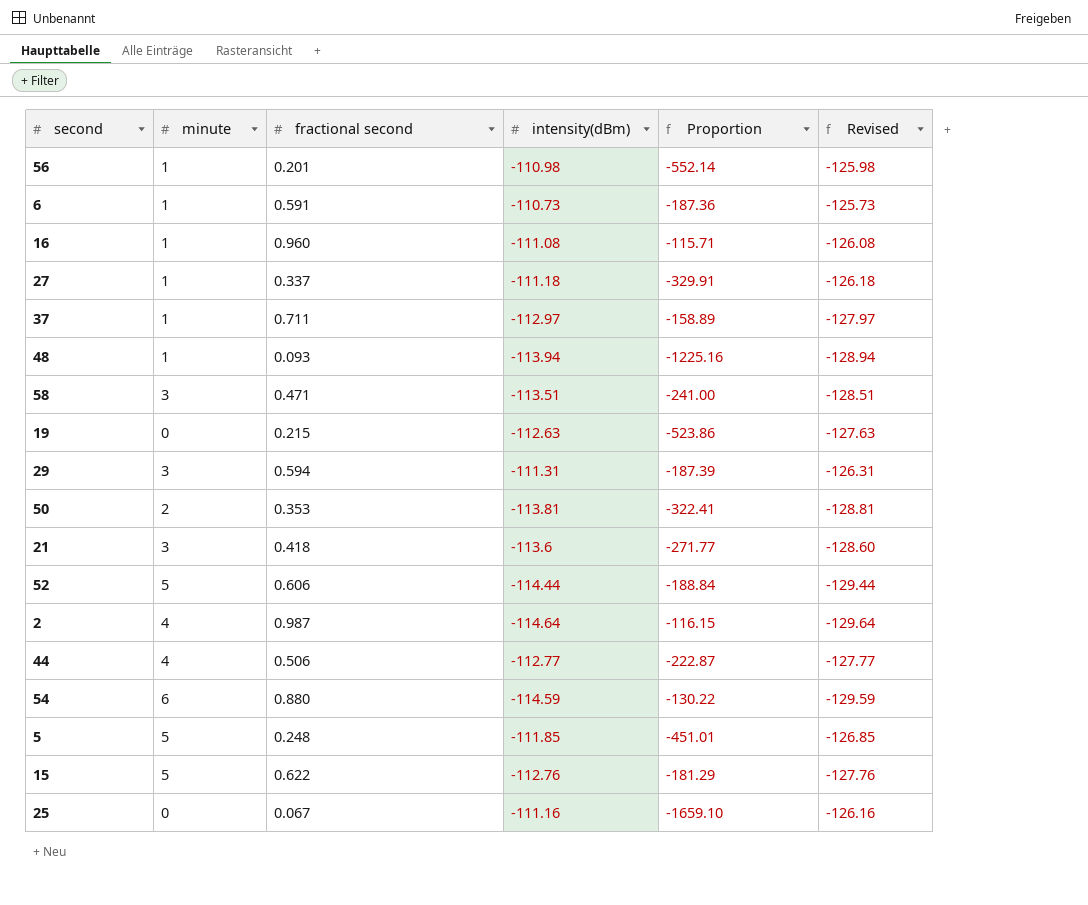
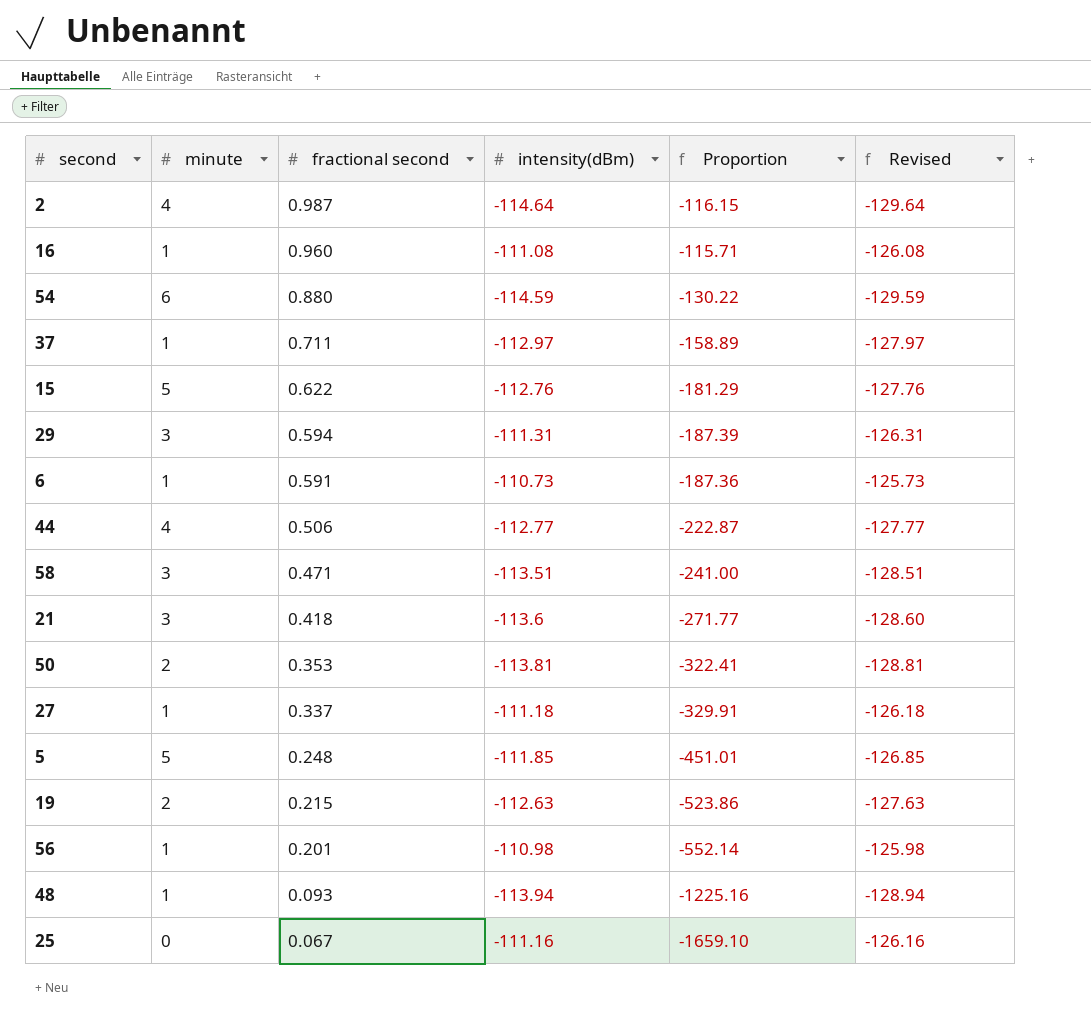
row order: none -> fractional second descending
row 52: 5 | 0.606 | -114.44 | -188.84 | -129.44 -> none
19 | minute: 0 -> 2

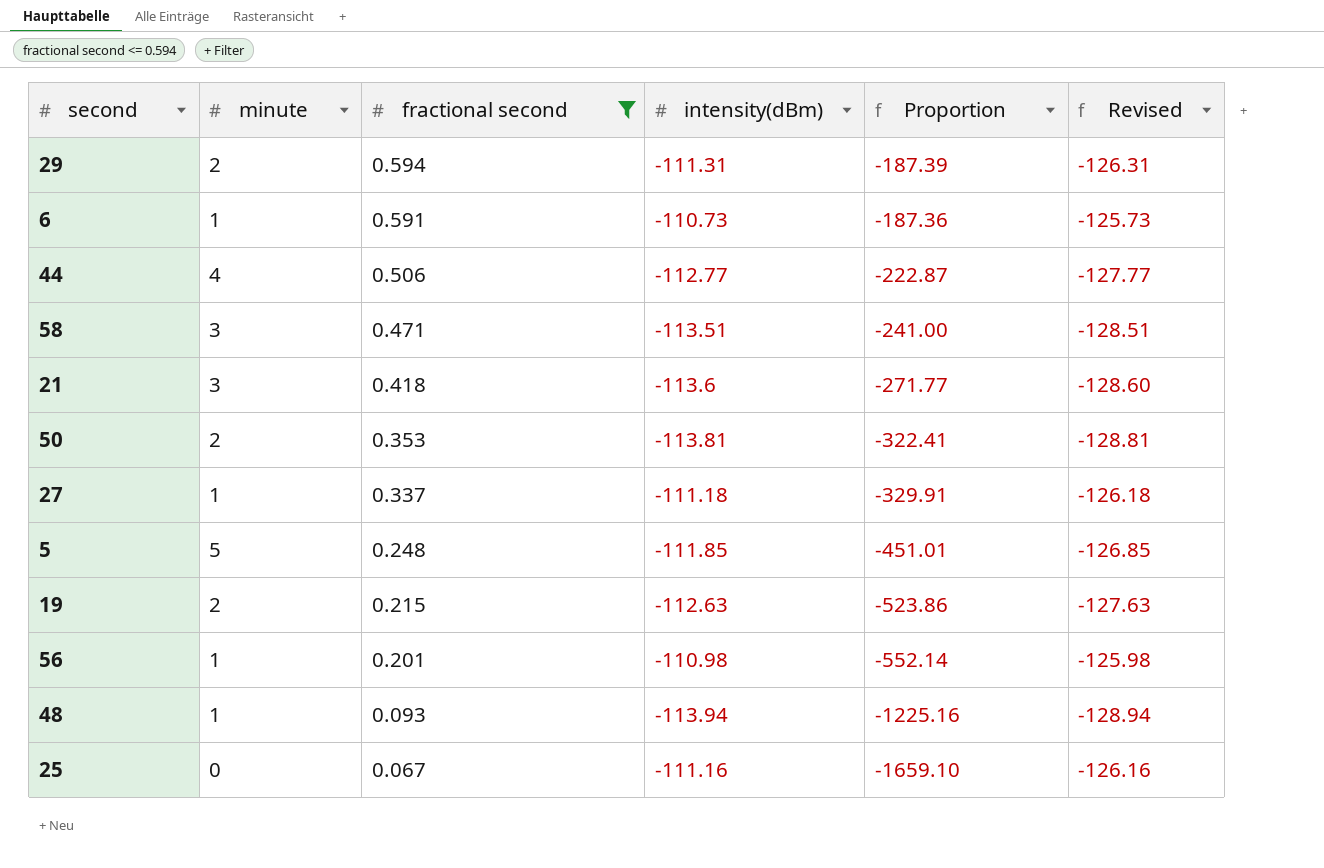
filter: none -> fractional second <= 0.594
29 | minute: 3 -> 2

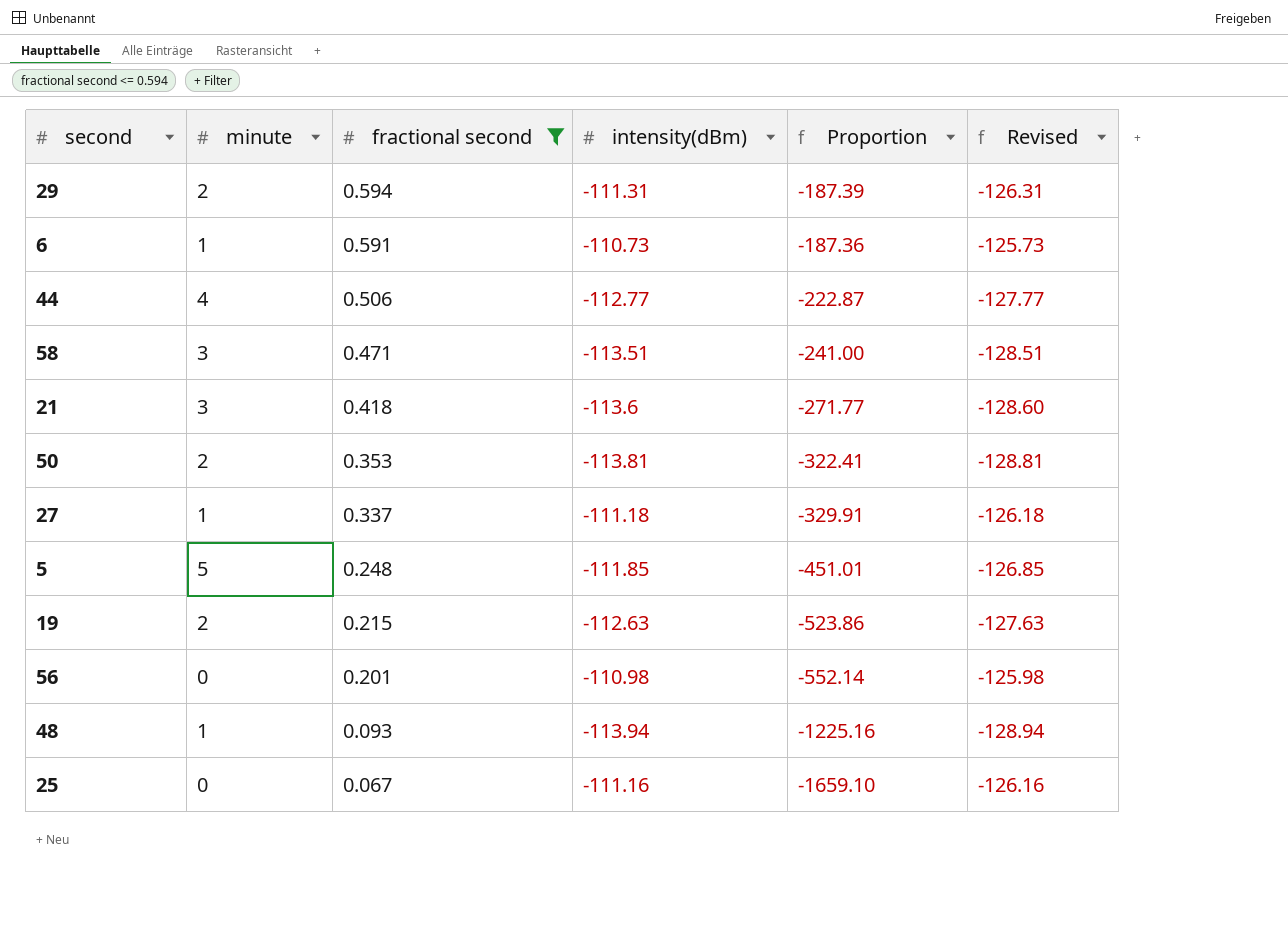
56 | minute: 1 -> 0

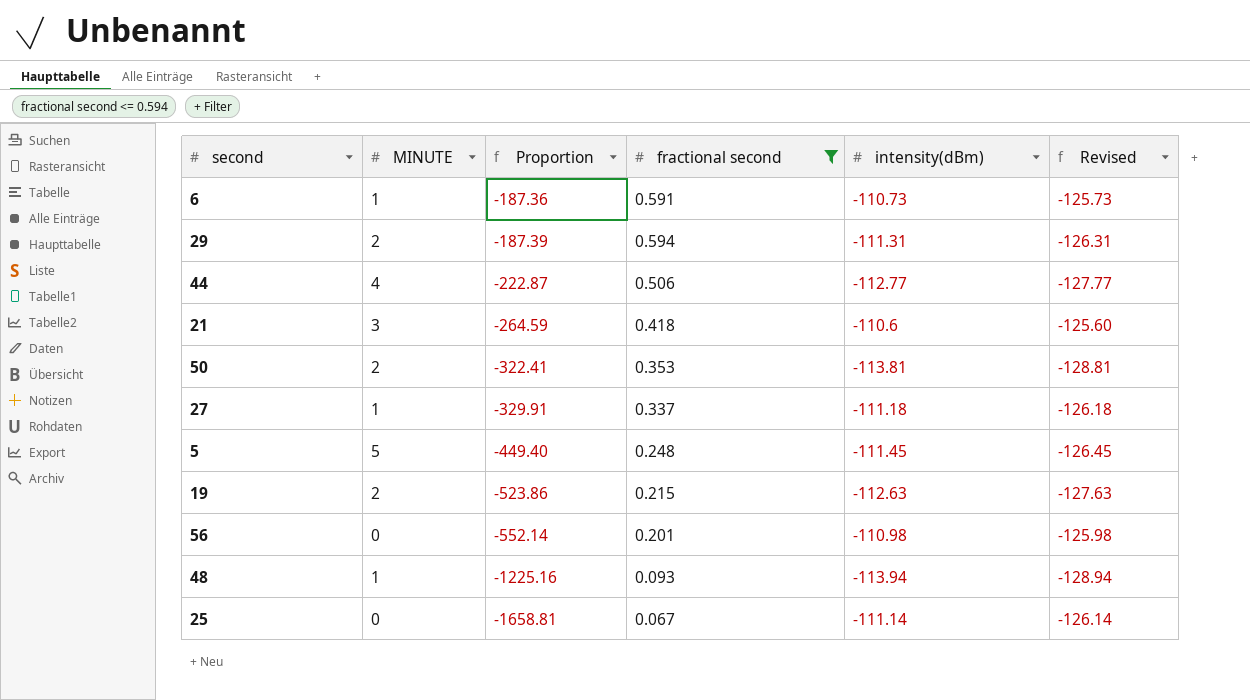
row order: fractional second descending -> Proportion descending
column name: minute -> MINUTE
column Proportion | position: 5 -> 3
row 58: 3 | 0.471 | -113.51 | -241.00 | -128.51 -> none
21 | Proportion: -271.77 -> -264.59
21 | intensity(dBm): -113.6 -> -110.6
21 | Revised: -128.60 -> -125.60
5 | Proportion: -451.01 -> -449.40
5 | intensity(dBm): -111.85 -> -111.45
5 | Revised: -126.85 -> -126.45
25 | Proportion: -1659.10 -> -1658.81
25 | intensity(dBm): -111.16 -> -111.14
25 | Revised: -126.16 -> -126.14

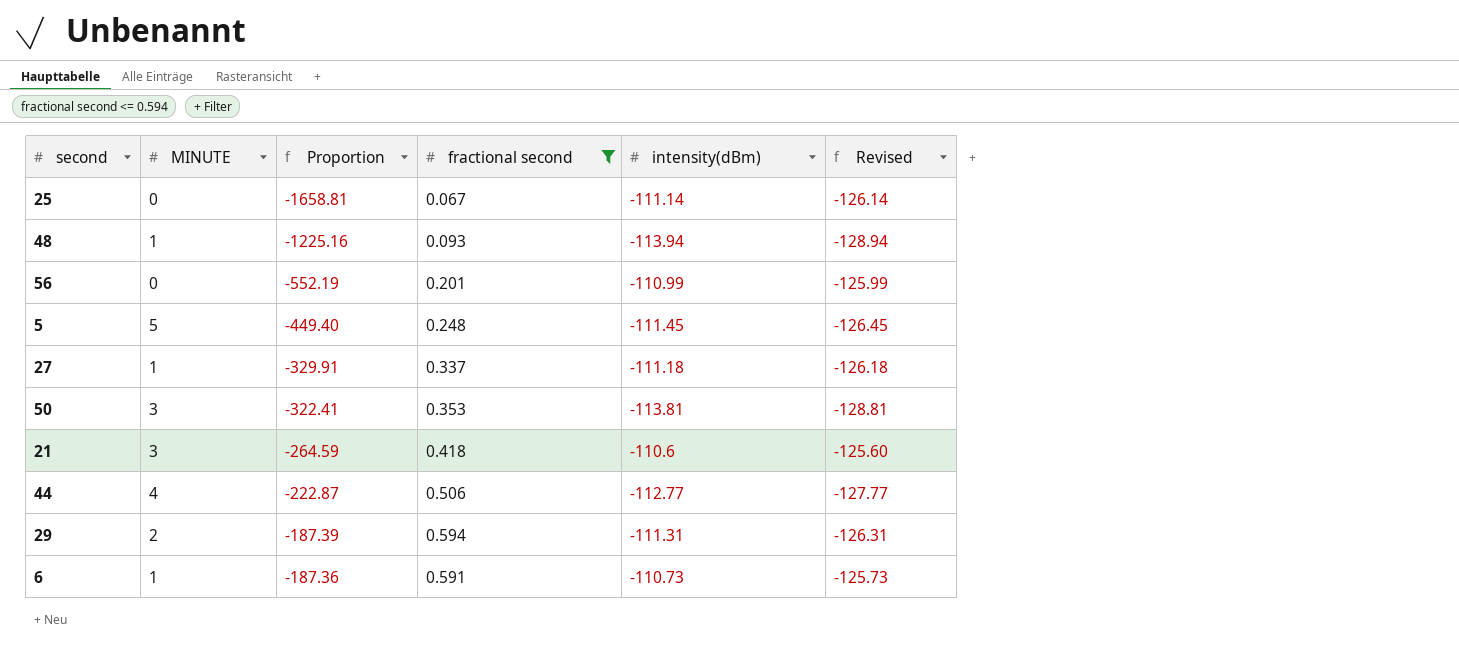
row order: Proportion descending -> Proportion ascending
row 19: 2 | -523.86 | 0.215 | -112.63 | -127.63 -> none
56 | Proportion: -552.14 -> -552.19
56 | intensity(dBm): -110.98 -> -110.99
56 | Revised: -125.98 -> -125.99
50 | MINUTE: 2 -> 3

